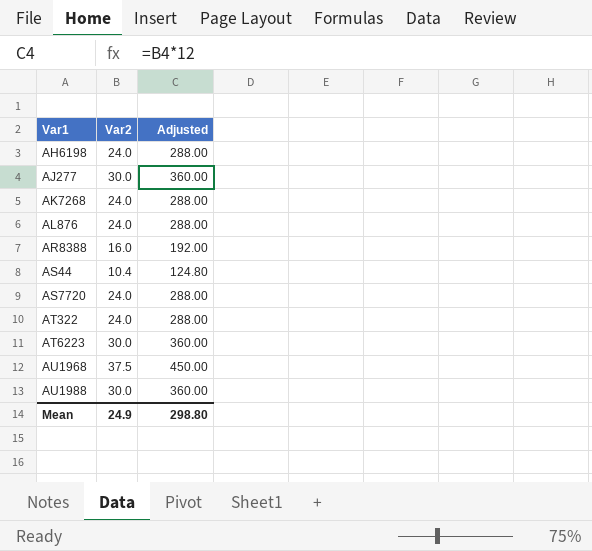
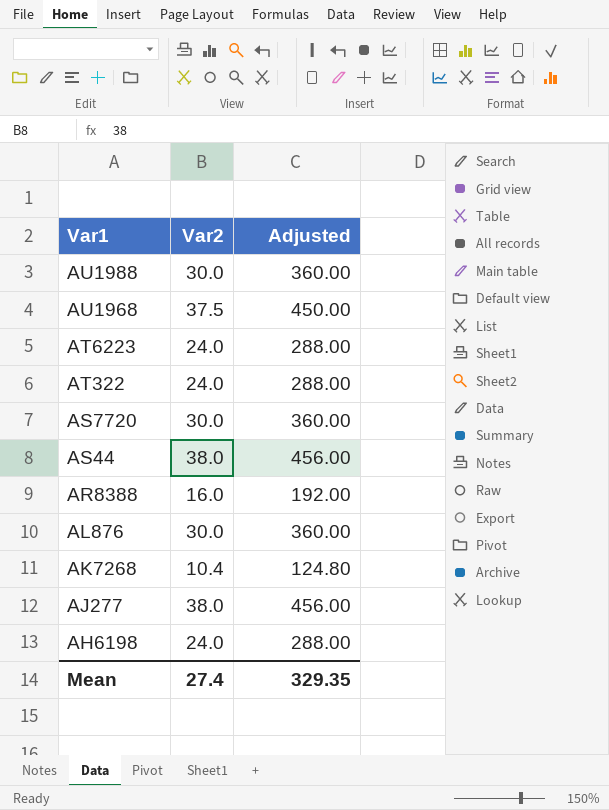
row order: Var1 ascending -> Var1 descending
AT6223 | Var2: 30.0 -> 24.0
AT6223 | Adjusted: 360.00 -> 288.00
AS7720 | Var2: 24.0 -> 30.0
AS7720 | Adjusted: 288.00 -> 360.00
AS44 | Var2: 10.4 -> 38.0
AS44 | Adjusted: 124.80 -> 456.00
AL876 | Var2: 24.0 -> 30.0
AL876 | Adjusted: 288.00 -> 360.00
AK7268 | Var2: 24.0 -> 10.4
AK7268 | Adjusted: 288.00 -> 124.80
AJ277 | Var2: 30.0 -> 38.0
AJ277 | Adjusted: 360.00 -> 456.00
Mean | Var2: 24.9 -> 27.4
Mean | Adjusted: 298.80 -> 329.35

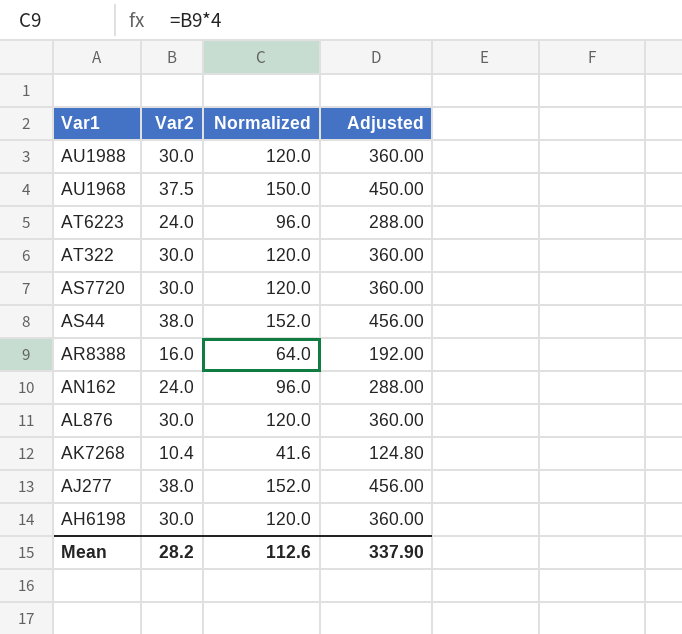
column Normalized | formula: none -> [Var2] * 4
AT322 | Var2: 24.0 -> 30.0
AT322 | Adjusted: 288.00 -> 360.00
row AN162: none -> 24.0 | 96.0 | 288.00
AH6198 | Var2: 24.0 -> 30.0
AH6198 | Adjusted: 288.00 -> 360.00
Mean | Var2: 27.4 -> 28.2
Mean | Adjusted: 329.35 -> 337.90

